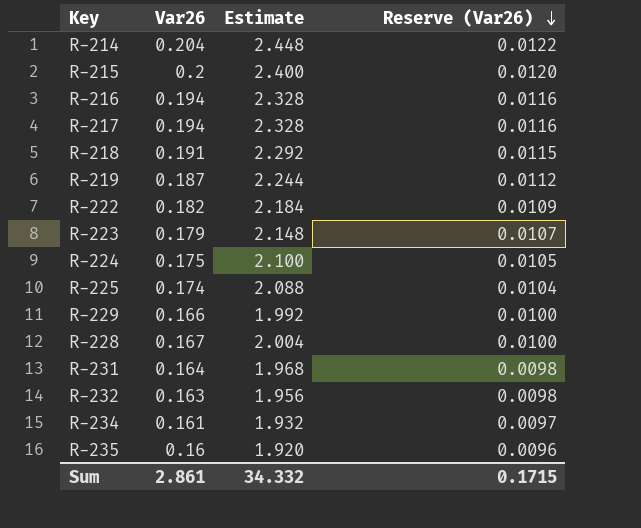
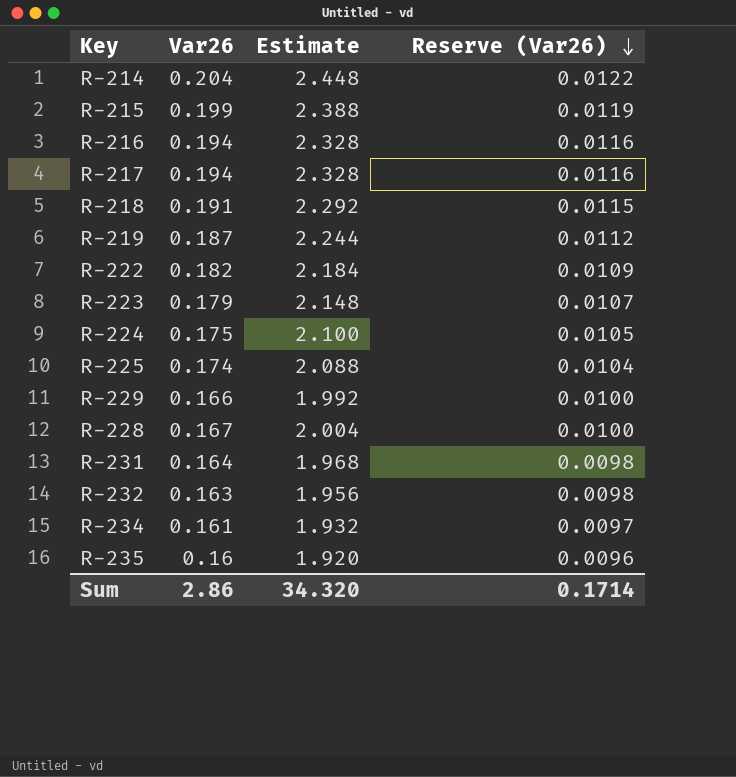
R-215 | Var26: 0.2 -> 0.199
R-215 | Estimate: 2.400 -> 2.388
R-215 | Reserve (Var26): 0.0120 -> 0.0119
Sum | Var26: 2.861 -> 2.86
Sum | Estimate: 34.332 -> 34.320
Sum | Reserve (Var26): 0.1715 -> 0.1714

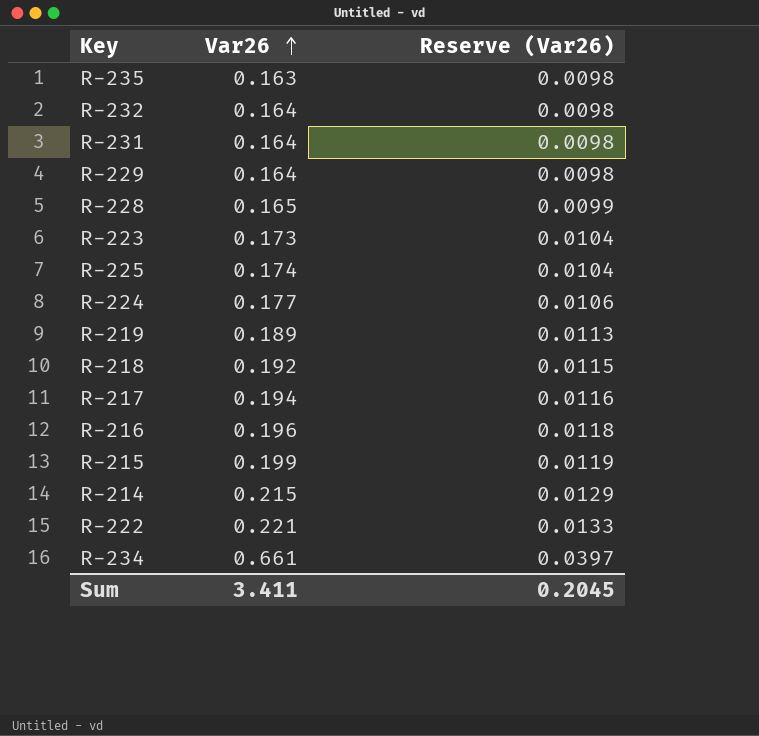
row order: Reserve (Var26) descending -> Var26 ascending
column Estimate | formula: [Var26] * 12 -> none
R-235 | Var26: 0.16 -> 0.163
R-235 | Reserve (Var26): 0.0096 -> 0.0098
R-232 | Var26: 0.163 -> 0.164
R-229 | Var26: 0.166 -> 0.164
R-229 | Reserve (Var26): 0.0100 -> 0.0098
R-228 | Var26: 0.167 -> 0.165
R-228 | Reserve (Var26): 0.0100 -> 0.0099
R-223 | Var26: 0.179 -> 0.173
R-223 | Reserve (Var26): 0.0107 -> 0.0104
R-224 | Var26: 0.175 -> 0.177
R-224 | Reserve (Var26): 0.0105 -> 0.0106
R-219 | Var26: 0.187 -> 0.189
R-219 | Reserve (Var26): 0.0112 -> 0.0113
R-218 | Var26: 0.191 -> 0.192
R-216 | Var26: 0.194 -> 0.196
R-216 | Reserve (Var26): 0.0116 -> 0.0118
R-214 | Var26: 0.204 -> 0.215
R-214 | Reserve (Var26): 0.0122 -> 0.0129
R-222 | Var26: 0.182 -> 0.221
R-222 | Reserve (Var26): 0.0109 -> 0.0133
R-234 | Var26: 0.161 -> 0.661
R-234 | Reserve (Var26): 0.0097 -> 0.0397
Sum | Var26: 2.86 -> 3.411
Sum | Reserve (Var26): 0.1714 -> 0.2045

